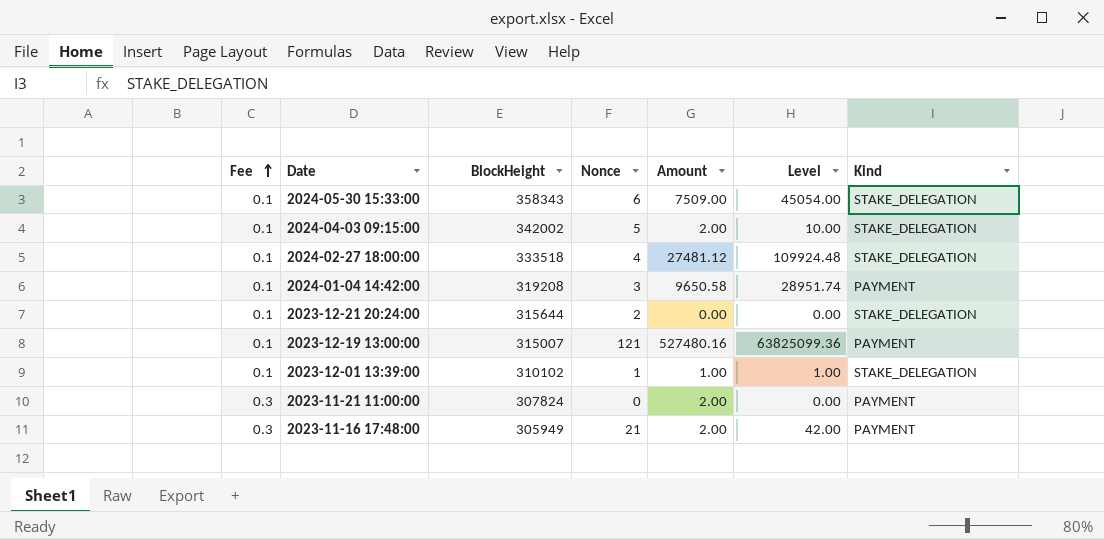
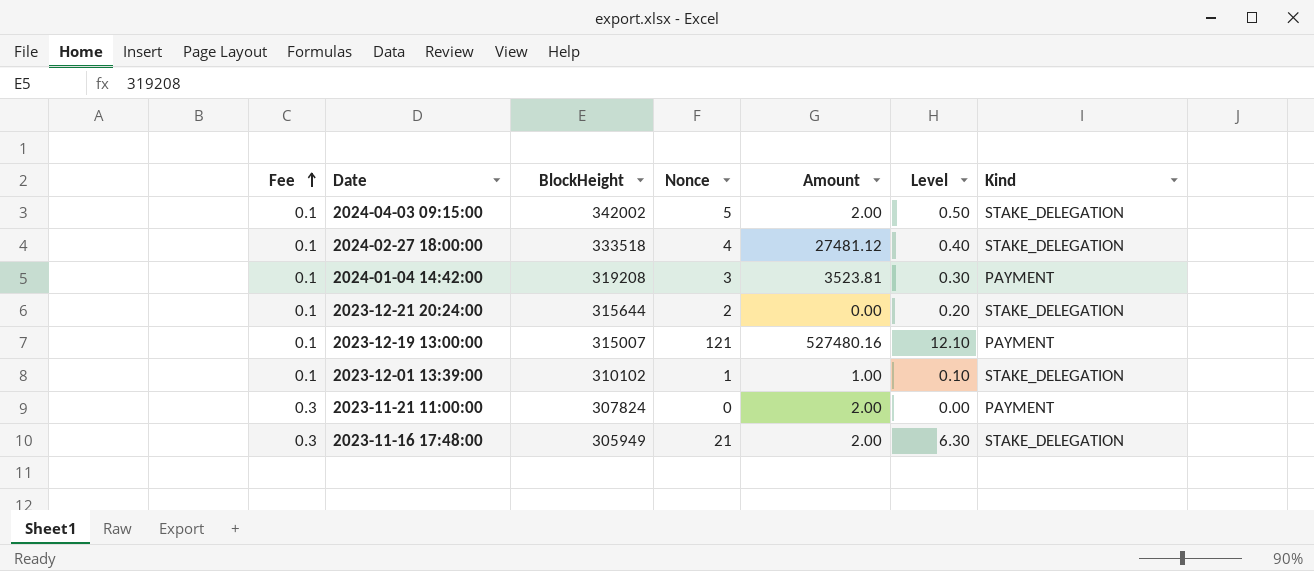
column Level | formula: [Nonce] * [Amount] -> [Fee] * [Nonce]
row 2024-05-30 15:33:00: 0.1 | 358343 | 6 | 7509.00 | 45054.00 | STAKE_DELEGATION -> none
2024-01-04 14:42:00 | Amount: 9650.58 -> 3523.81
2023-11-16 17:48:00 | Kind: PAYMENT -> STAKE_DELEGATION

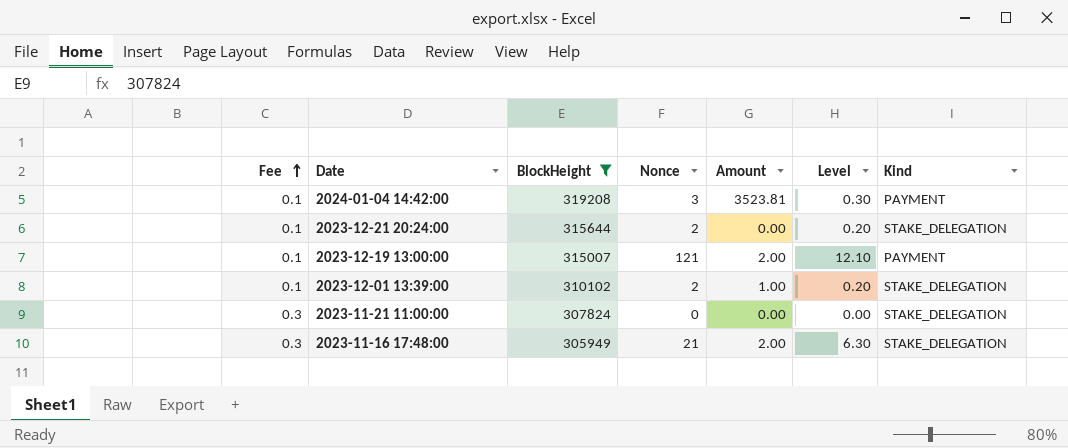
filter: none -> BlockHeight <= 319208
2023-12-19 13:00:00 | Amount: 527480.16 -> 2.00
2023-12-01 13:39:00 | Nonce: 1 -> 2
2023-12-01 13:39:00 | Level: 0.10 -> 0.20
2023-11-21 11:00:00 | Amount: 2.00 -> 0.00
2023-11-21 11:00:00 | Kind: PAYMENT -> STAKE_DELEGATION

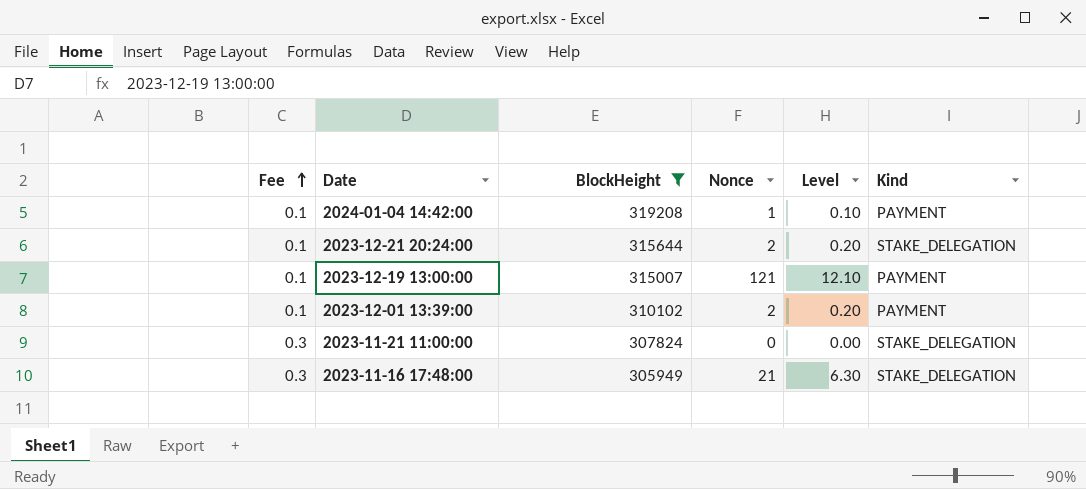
column Amount | position: 5 -> none
2024-01-04 14:42:00 | Nonce: 3 -> 1
2024-01-04 14:42:00 | Level: 0.30 -> 0.10
2023-12-01 13:39:00 | Kind: STAKE_DELEGATION -> PAYMENT

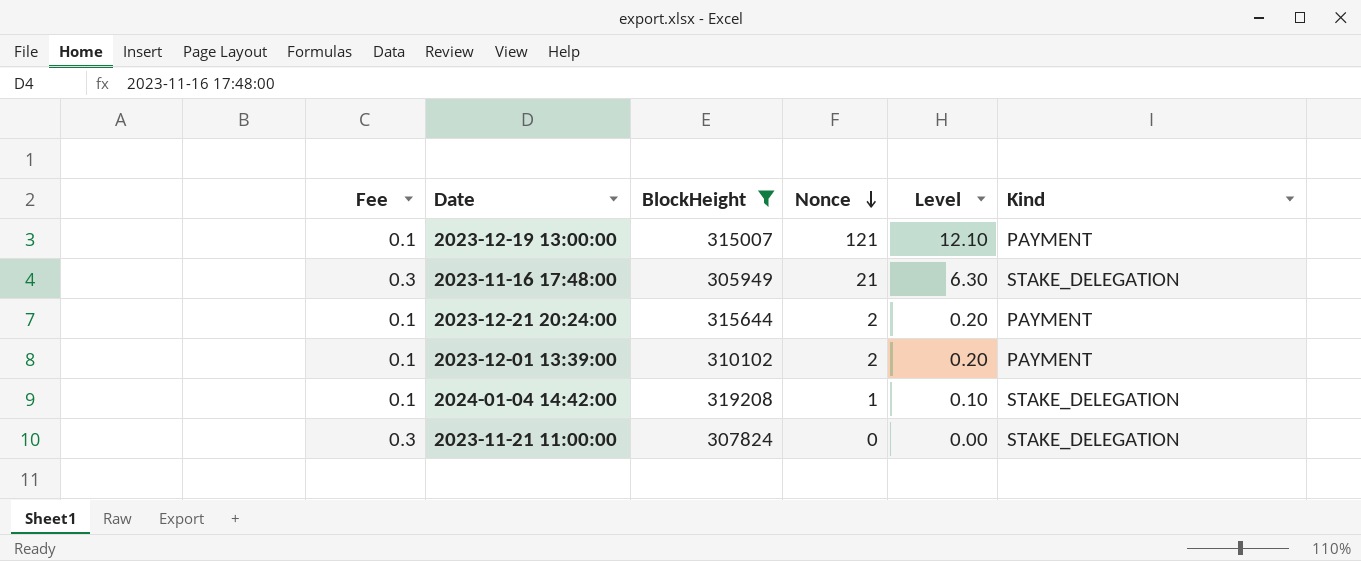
row order: Fee ascending -> Nonce descending
2023-12-21 20:24:00 | Kind: STAKE_DELEGATION -> PAYMENT
2024-01-04 14:42:00 | Kind: PAYMENT -> STAKE_DELEGATION

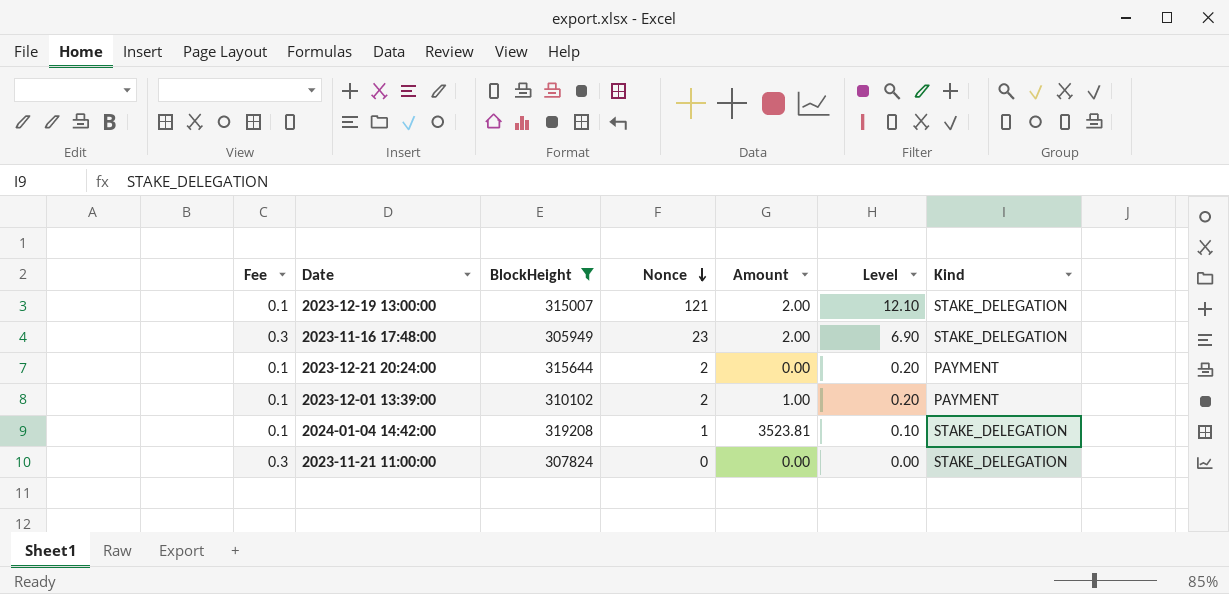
column Amount | position: none -> 5
2023-12-19 13:00:00 | Kind: PAYMENT -> STAKE_DELEGATION
2023-11-16 17:48:00 | Nonce: 21 -> 23
2023-11-16 17:48:00 | Level: 6.30 -> 6.90

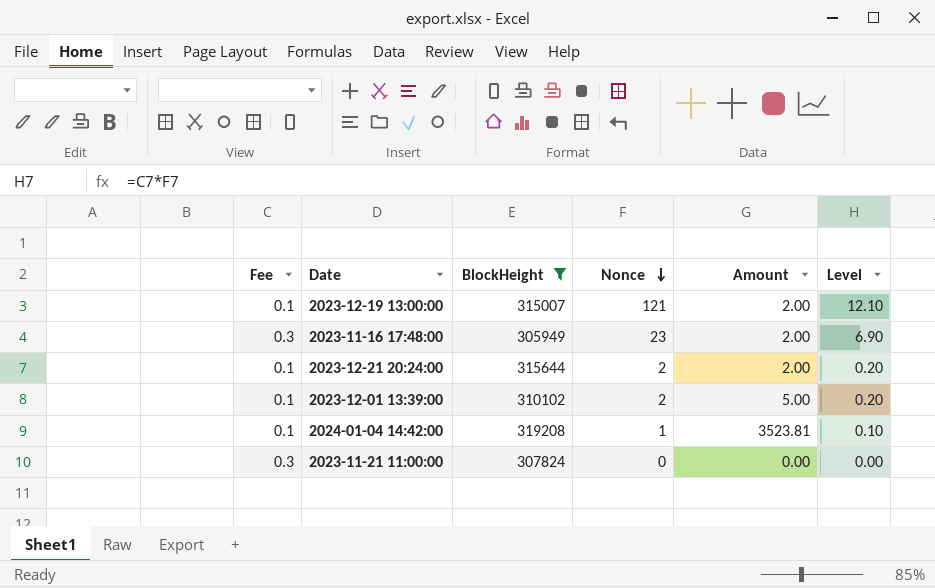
column Kind | position: 7 -> none
2023-12-21 20:24:00 | Amount: 0.00 -> 2.00
2023-12-01 13:39:00 | Amount: 1.00 -> 5.00

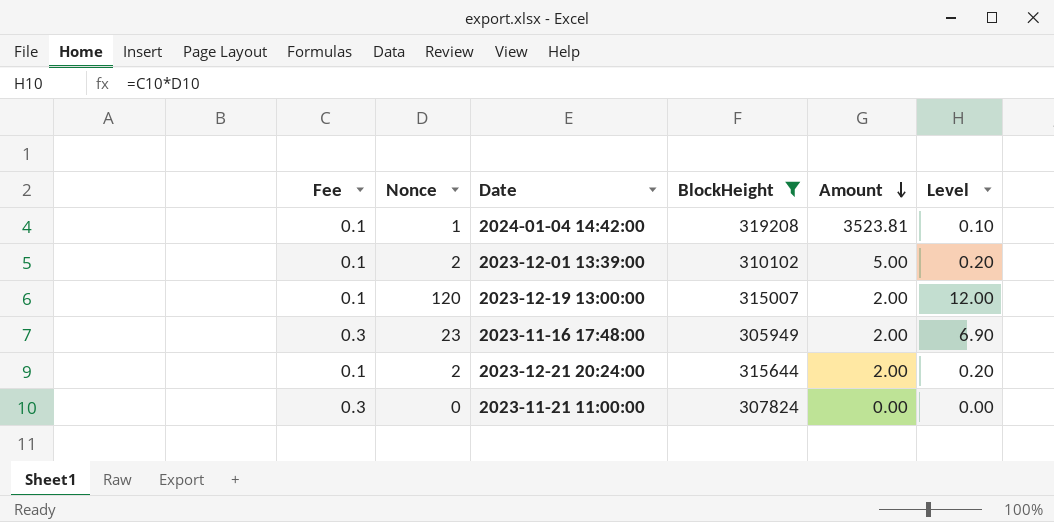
row order: Nonce descending -> Amount descending
column Nonce | position: 4 -> 2
2023-12-19 13:00:00 | Nonce: 121 -> 120
2023-12-19 13:00:00 | Level: 12.10 -> 12.00

